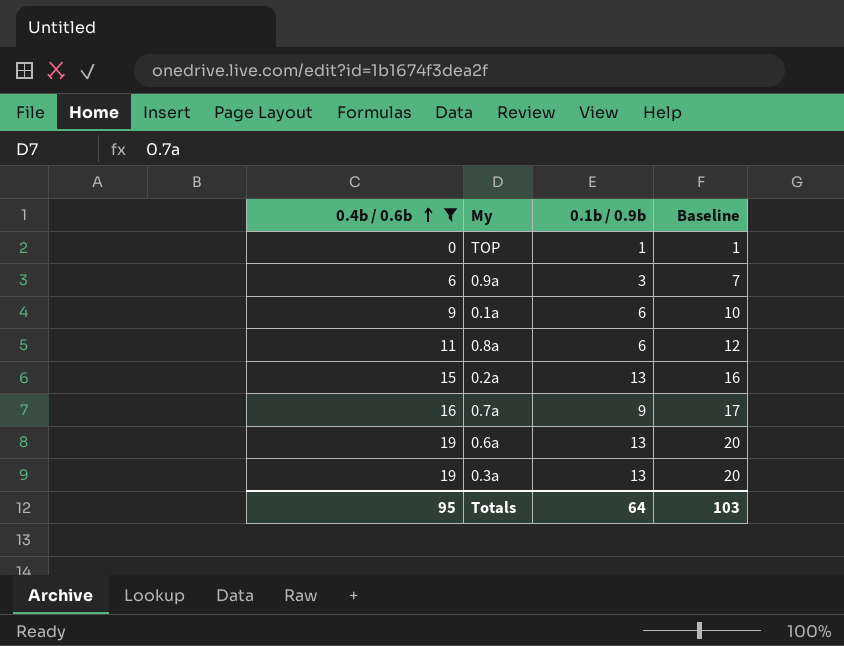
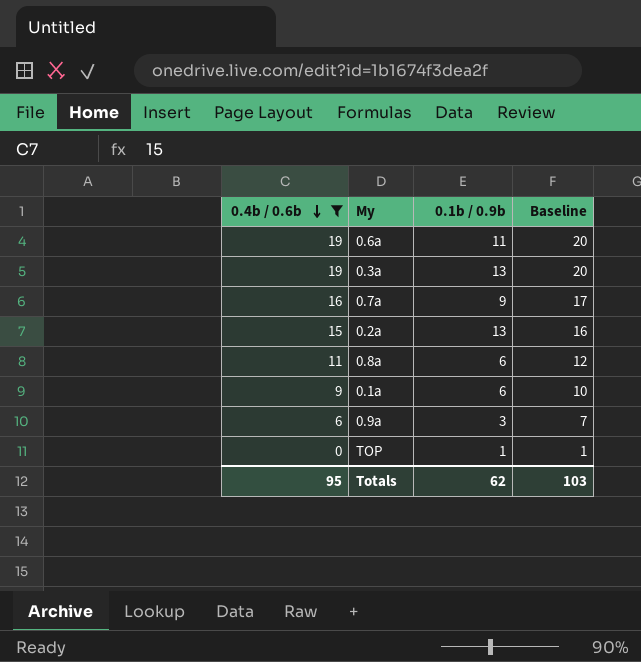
row order: 0.4b / 0.6b ascending -> 0.4b / 0.6b descending
0.6a | 0.1b / 0.9b: 13 -> 11
Totals | 0.1b / 0.9b: 64 -> 62

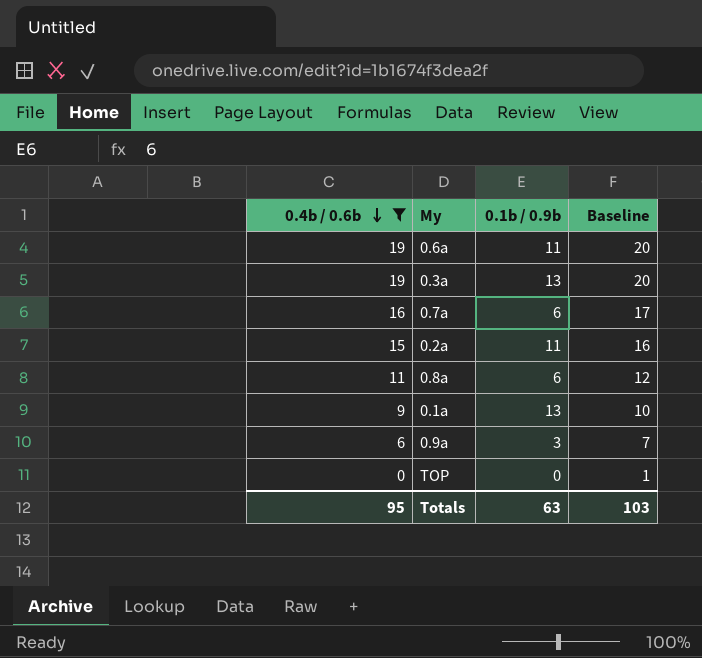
0.7a | 0.1b / 0.9b: 9 -> 6
0.2a | 0.1b / 0.9b: 13 -> 11
0.1a | 0.1b / 0.9b: 6 -> 13
TOP | 0.1b / 0.9b: 1 -> 0
Totals | 0.1b / 0.9b: 62 -> 63

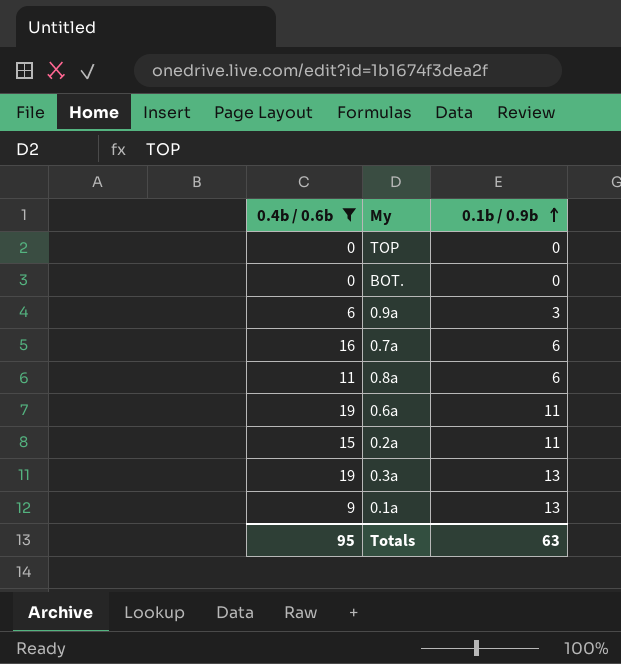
row order: 0.4b / 0.6b descending -> 0.1b / 0.9b ascending
column Baseline | formula: [0.4b / 0.6b] + 1 -> none
row BOT.: none -> 0 | 0

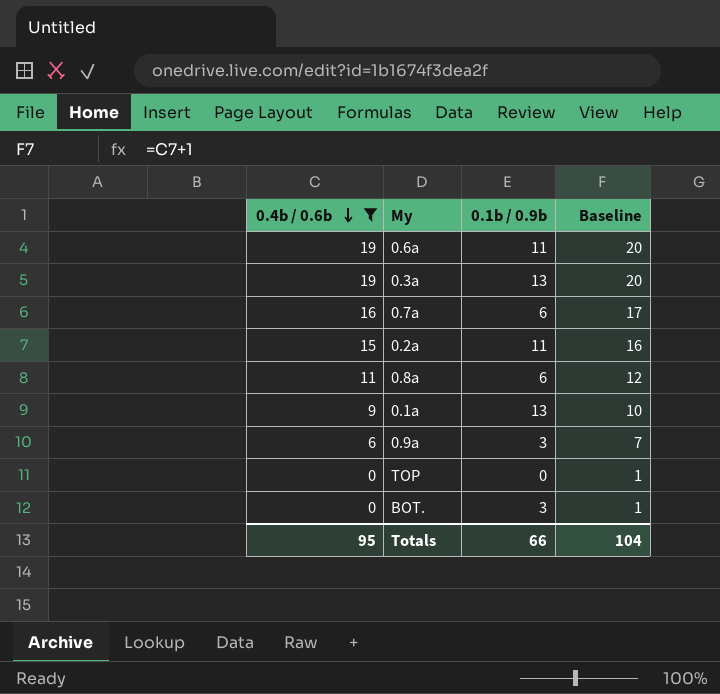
row order: 0.1b / 0.9b ascending -> 0.4b / 0.6b descending
column Baseline | formula: none -> [0.4b / 0.6b] + 1
BOT. | 0.1b / 0.9b: 0 -> 3
Totals | 0.1b / 0.9b: 63 -> 66

